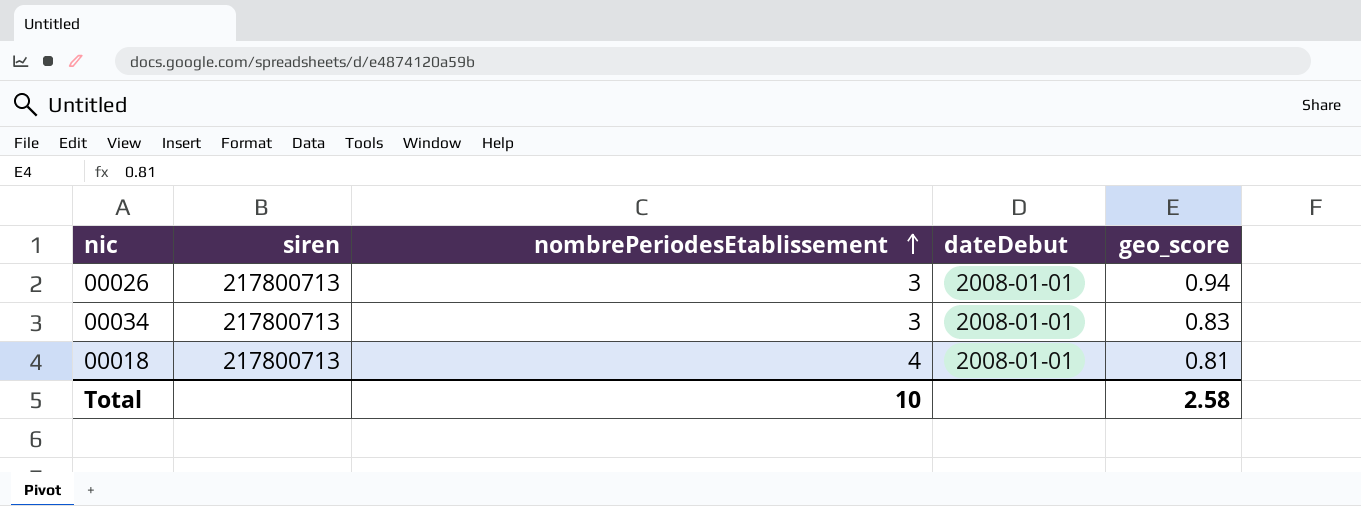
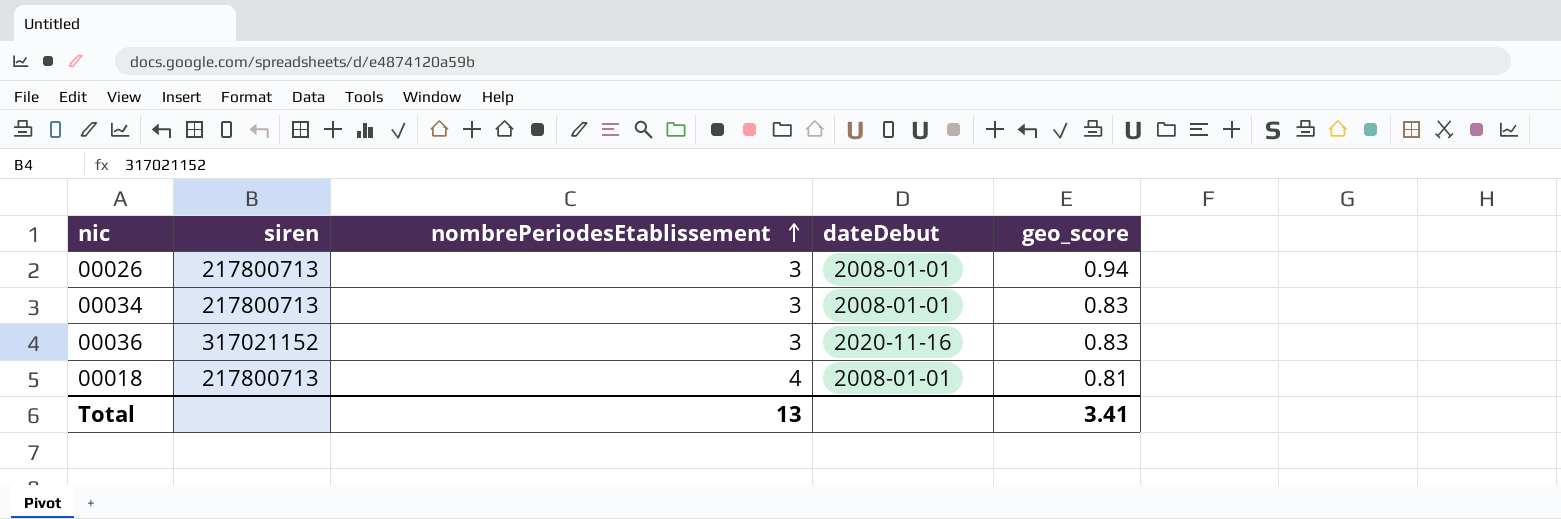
row 00036: none -> 317021152 | 3 | 2020-11-16 | 0.83
Total | nombrePeriodesEtablissement: 10 -> 13
Total | geo_score: 2.58 -> 3.41

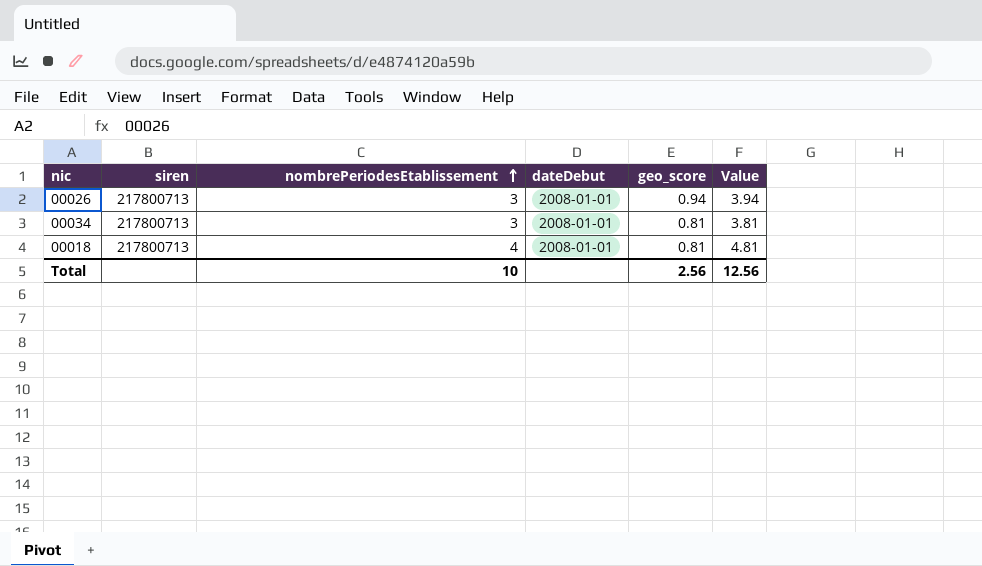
column Value | formula: none -> [nombrePeriodesEtablissement] + [geo_score]
row 00036: 317021152 | 3 | 2020-11-16 | 0.83 -> none
00034 | geo_score: 0.83 -> 0.81
Total | nombrePeriodesEtablissement: 13 -> 10
Total | geo_score: 3.41 -> 2.56

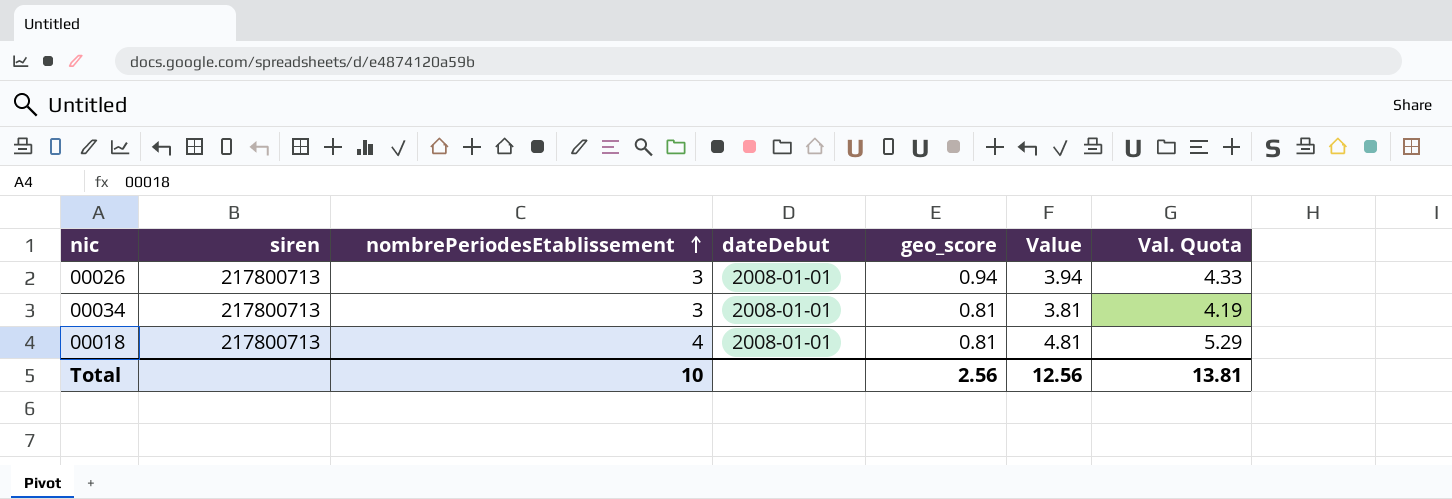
column Val. Quota | formula: none -> [Value] * 1.1

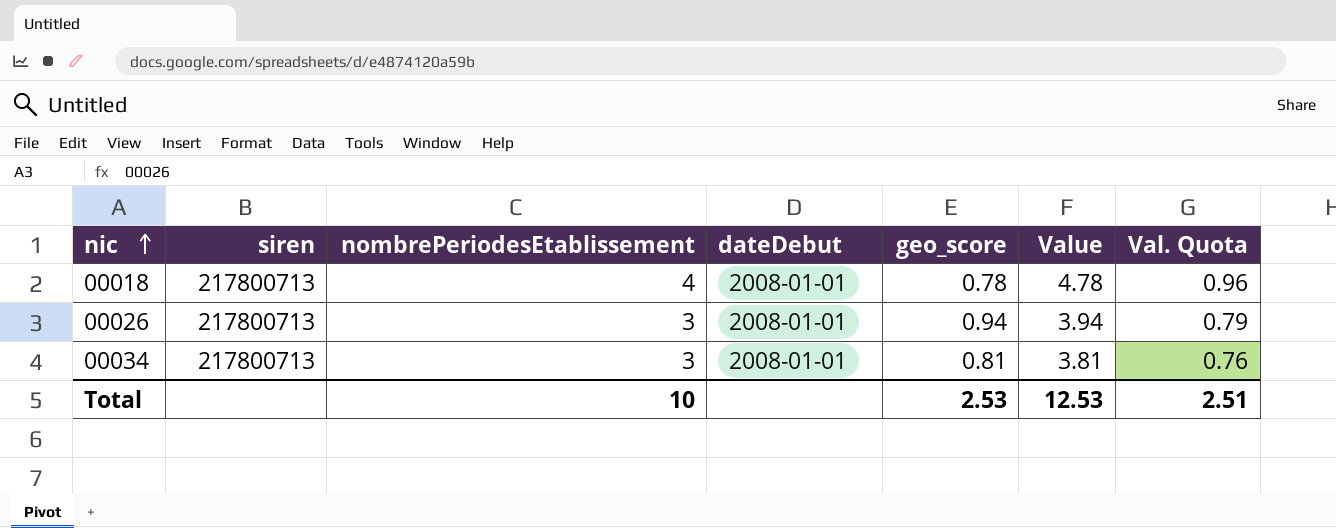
row order: nombrePeriodesEtablissement ascending -> nic ascending
column Val. Quota | formula: [Value] * 1.1 -> [Value] * 0.2
00018 | geo_score: 0.81 -> 0.78
00018 | Value: 4.81 -> 4.78
Total | geo_score: 2.56 -> 2.53
Total | Value: 12.56 -> 12.53
Total | Val. Quota: 13.81 -> 2.51

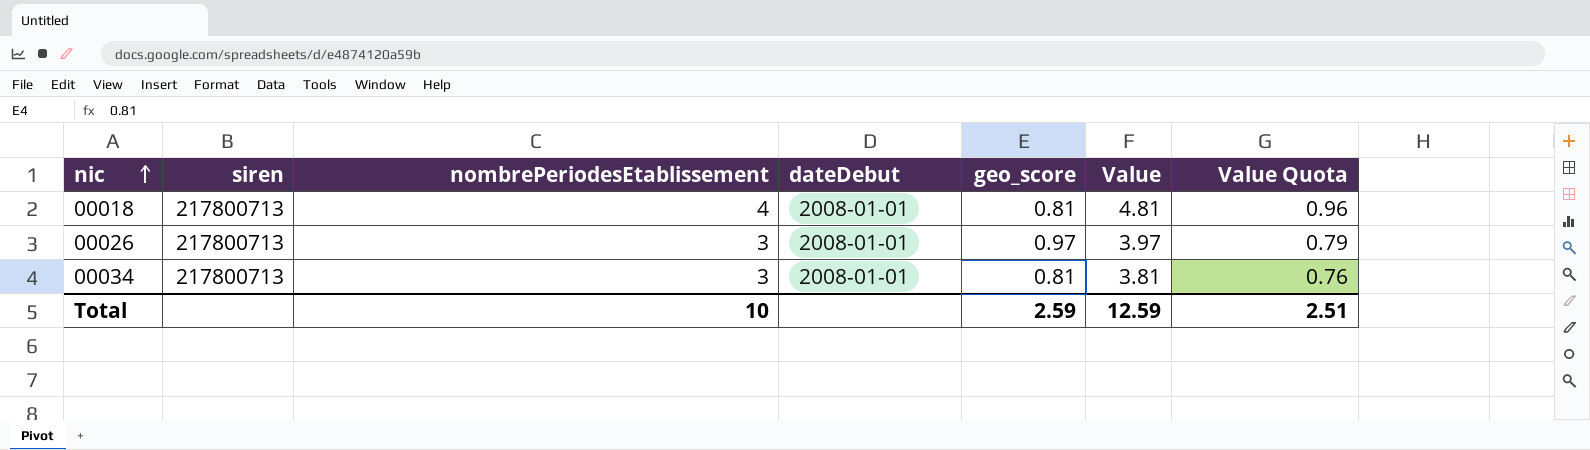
column name: Val. Quota -> Value Quota
00018 | geo_score: 0.78 -> 0.81
00018 | Value: 4.78 -> 4.81
00026 | geo_score: 0.94 -> 0.97
00026 | Value: 3.94 -> 3.97
Total | geo_score: 2.53 -> 2.59
Total | Value: 12.53 -> 12.59

